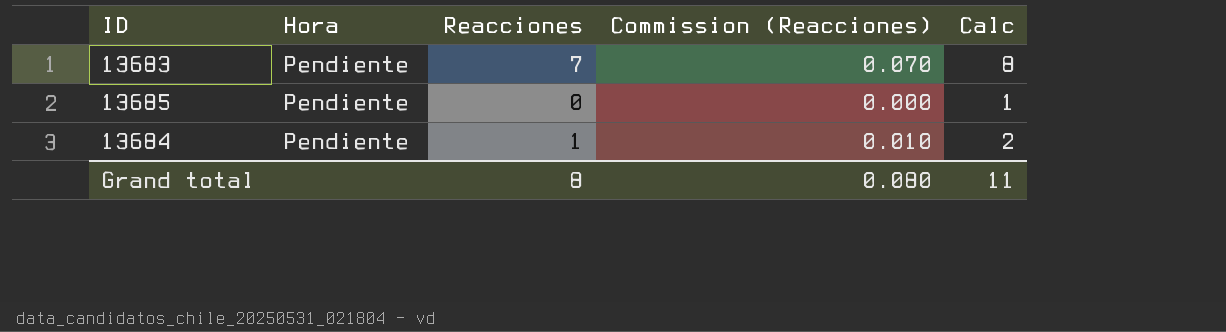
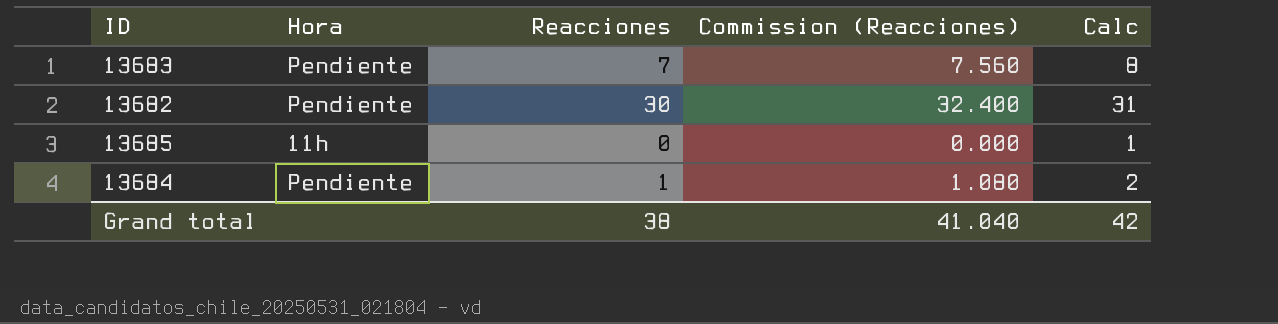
column Commission (Reacciones) | formula: [Reacciones] * 0.01 -> [Reacciones] * 1.08
row 13682: none -> Pendiente | 30 | 32.400 | 31
13685 | Hora: Pendiente -> 11h
Grand total | Reacciones: 8 -> 38
Grand total | Commission (Reacciones): 0.080 -> 41.040
Grand total | Calc: 11 -> 42

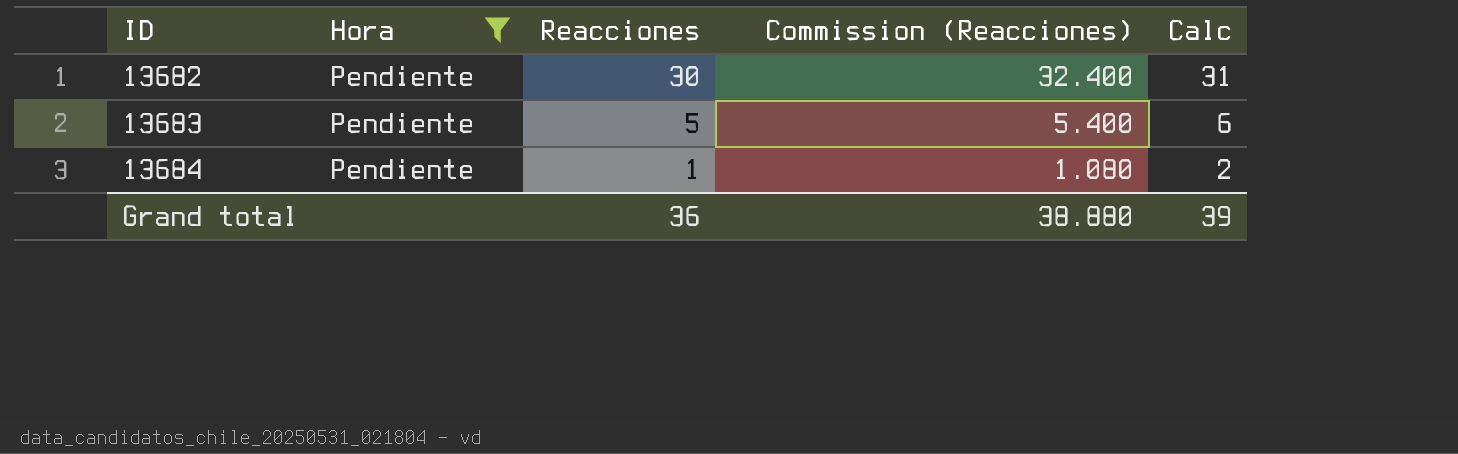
filter: none -> Hora = Pendiente
row order: none -> ID ascending
13683 | Reacciones: 7 -> 5
13683 | Commission (Reacciones): 7.560 -> 5.400
13683 | Calc: 8 -> 6
Grand total | Reacciones: 38 -> 36
Grand total | Commission (Reacciones): 41.040 -> 38.880
Grand total | Calc: 42 -> 39

